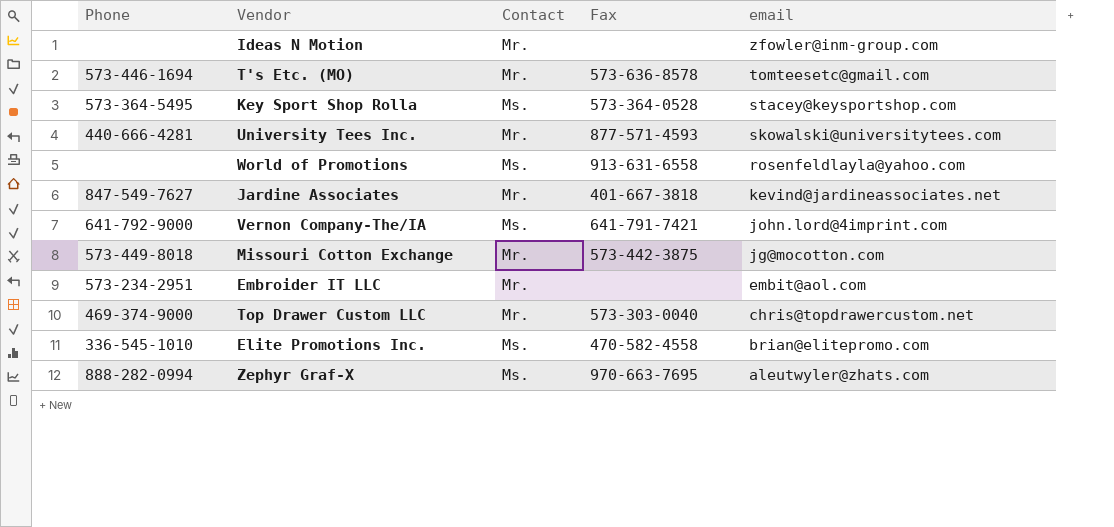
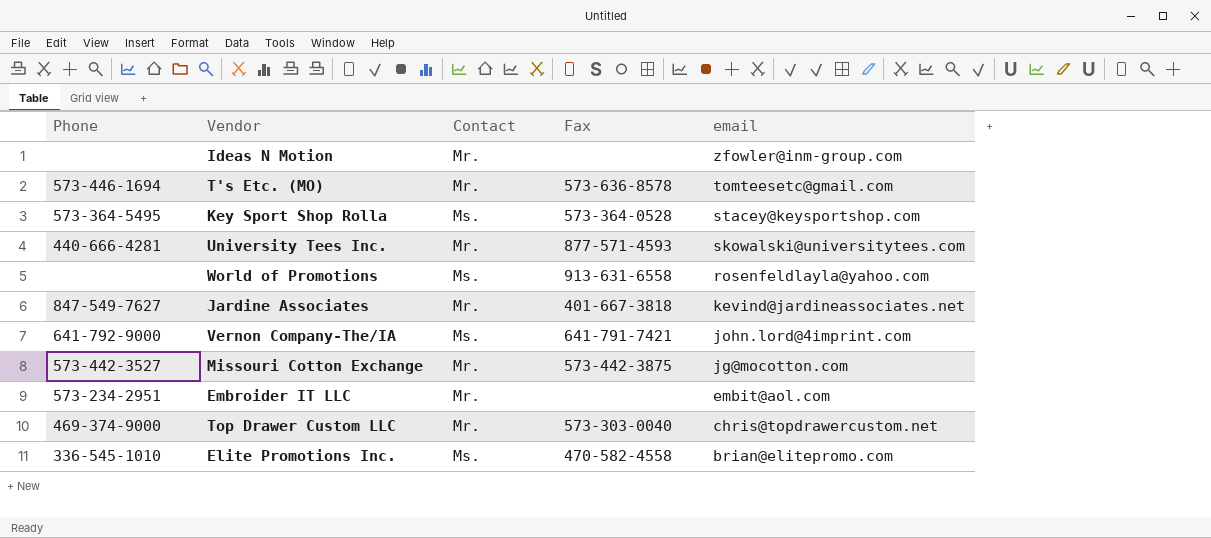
row Zephyr Graf-X: 888-282-0994 | Ms. | 970-663-7695 | aleutwyler@zhats.com -> none
Missouri Cotton Exchange | Phone: 573-449-8018 -> 573-442-3527

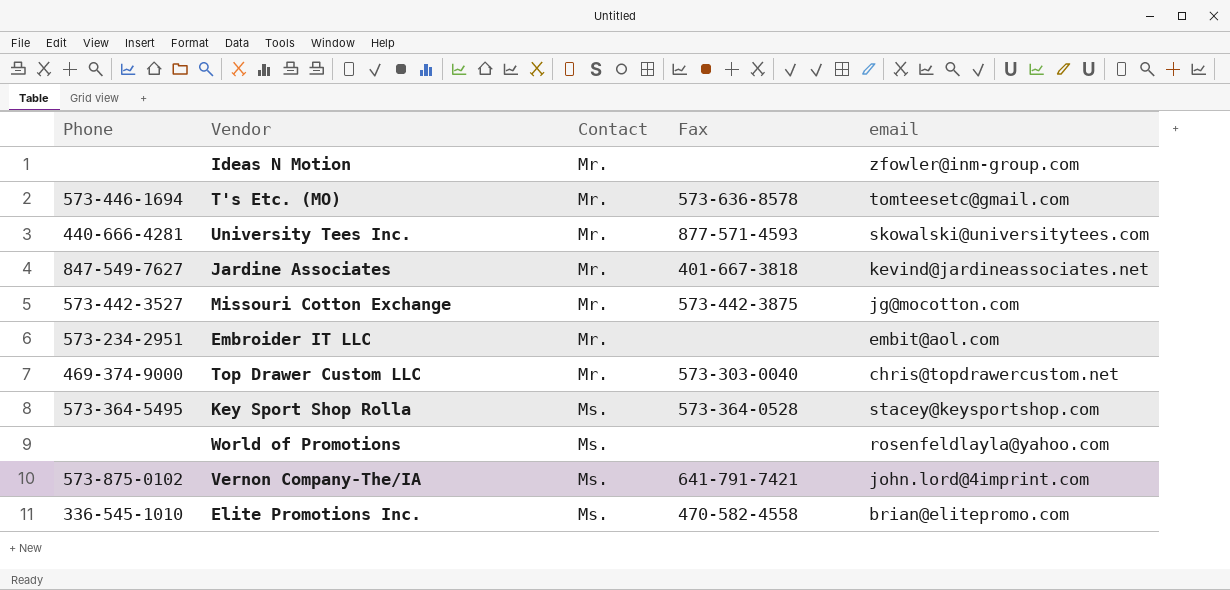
row order: email descending -> Contact ascending
World of Promotions | Fax: 913-631-6558 -> none
Vernon Company-The/IA | Phone: 641-792-9000 -> 573-875-0102

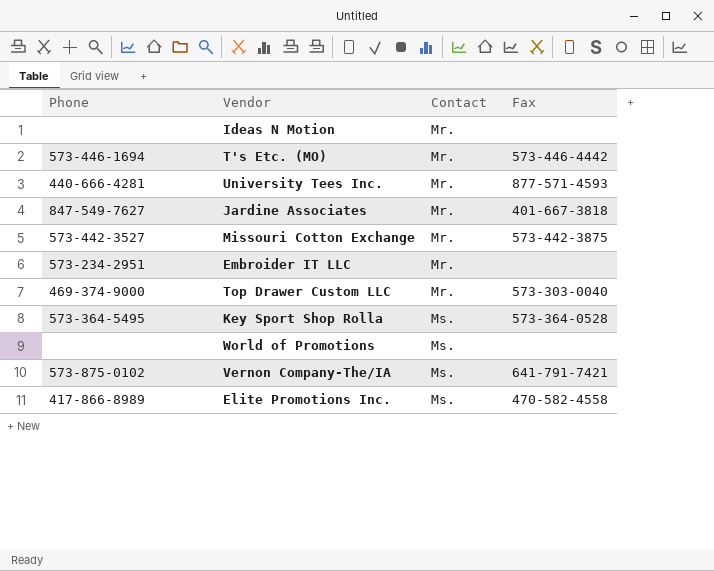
column email | position: 5 -> none
T's Etc. (MO) | Fax: 573-636-8578 -> 573-446-4442
Elite Promotions Inc. | Phone: 336-545-1010 -> 417-866-8989

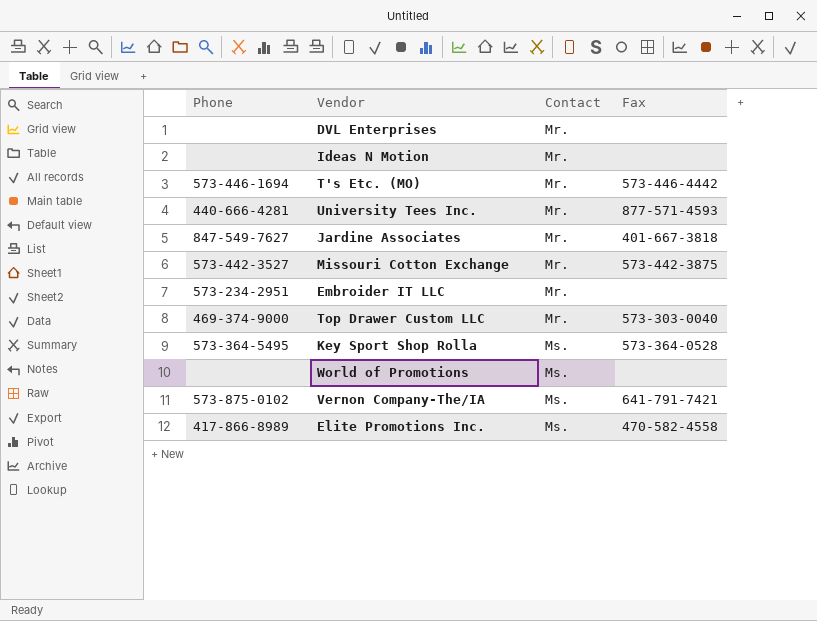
row DVL Enterprises: none -> none | Mr. | none

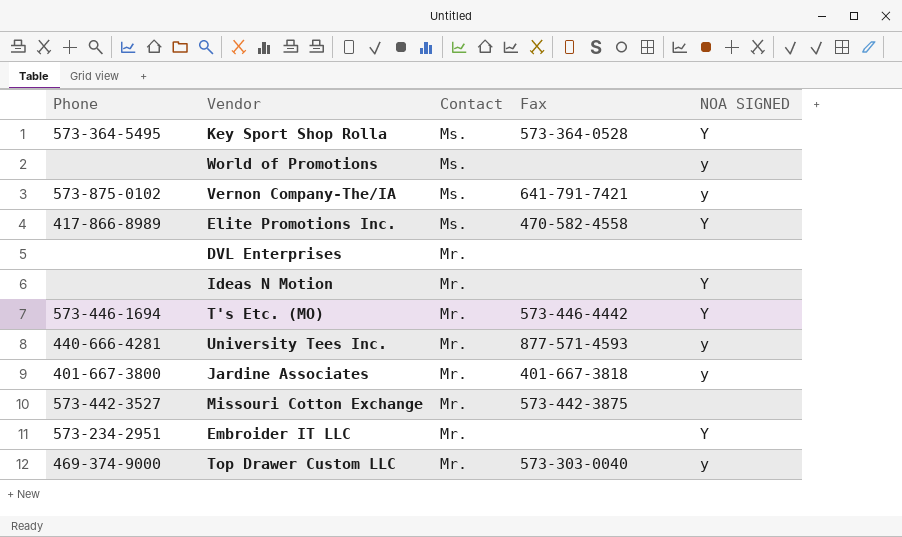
row order: Contact ascending -> Contact descending
column NOA SIGNED | position: none -> 5
Jardine Associates | Phone: 847-549-7627 -> 401-667-3800

